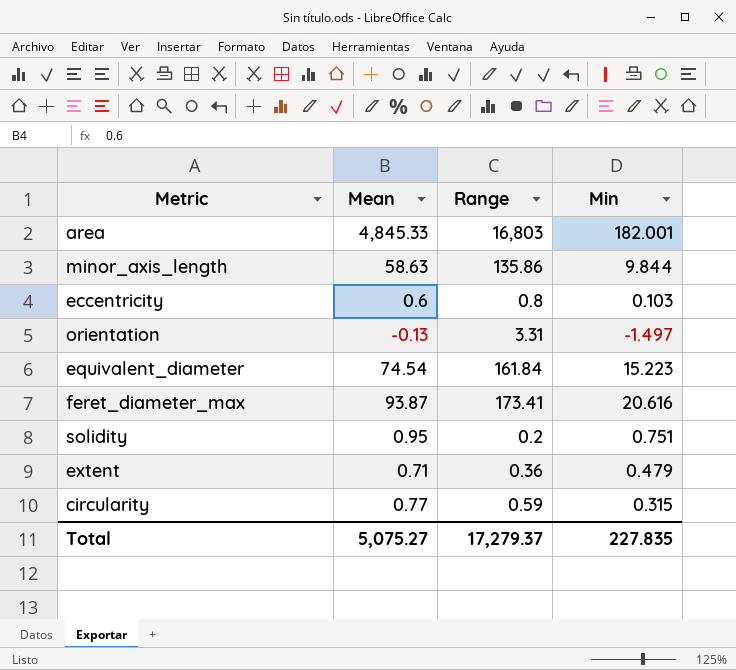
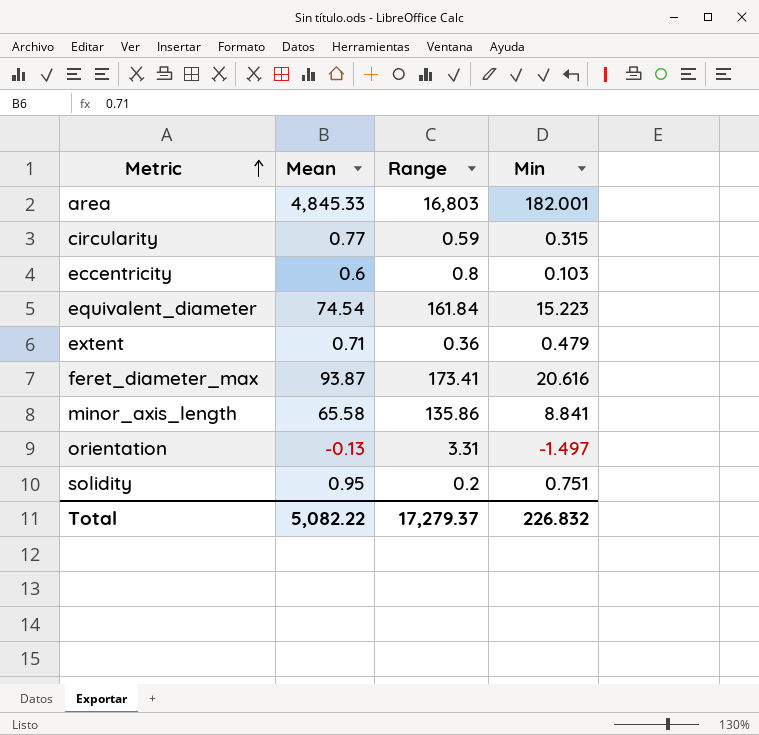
row order: none -> Metric ascending
minor_axis_length | Mean: 58.63 -> 65.58
minor_axis_length | Min: 9.844 -> 8.841
Total | Mean: 5,075.27 -> 5,082.22
Total | Min: 227.835 -> 226.832

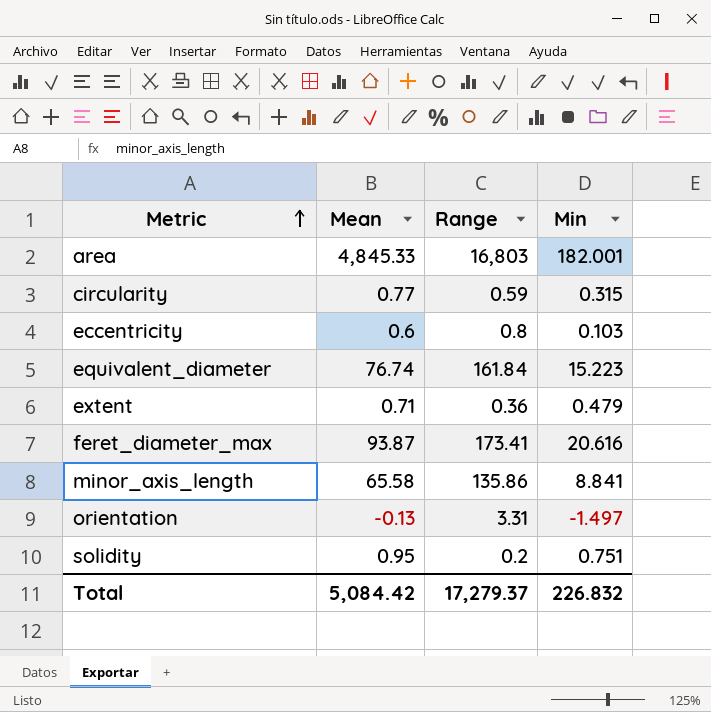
equivalent_diameter | Mean: 74.54 -> 76.74
Total | Mean: 5,082.22 -> 5,084.42

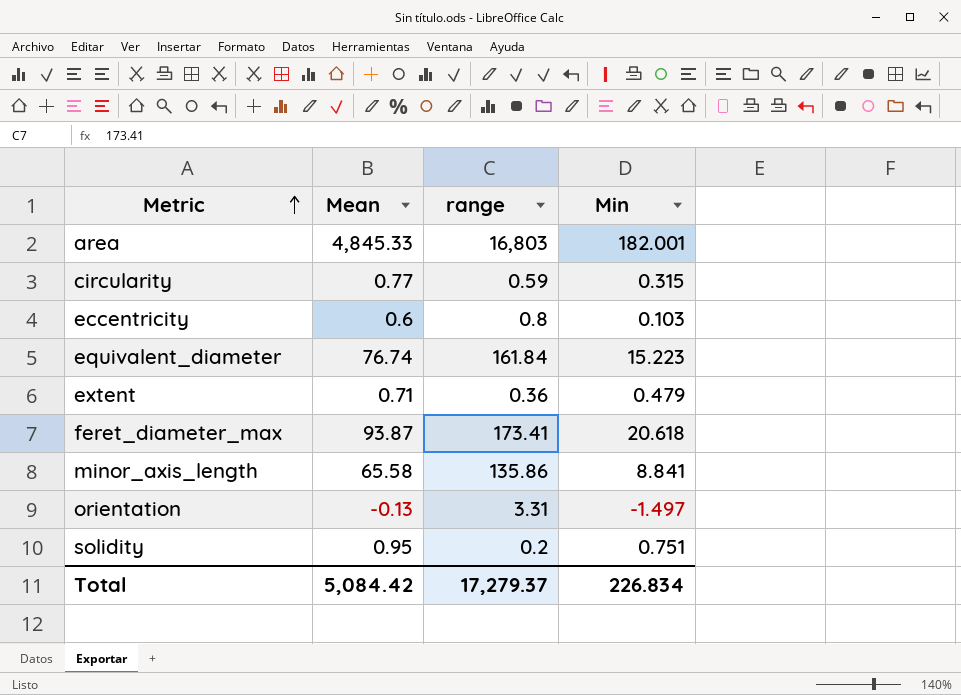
column name: Range -> range
feret_diameter_max | Min: 20.616 -> 20.618
Total | Min: 226.832 -> 226.834

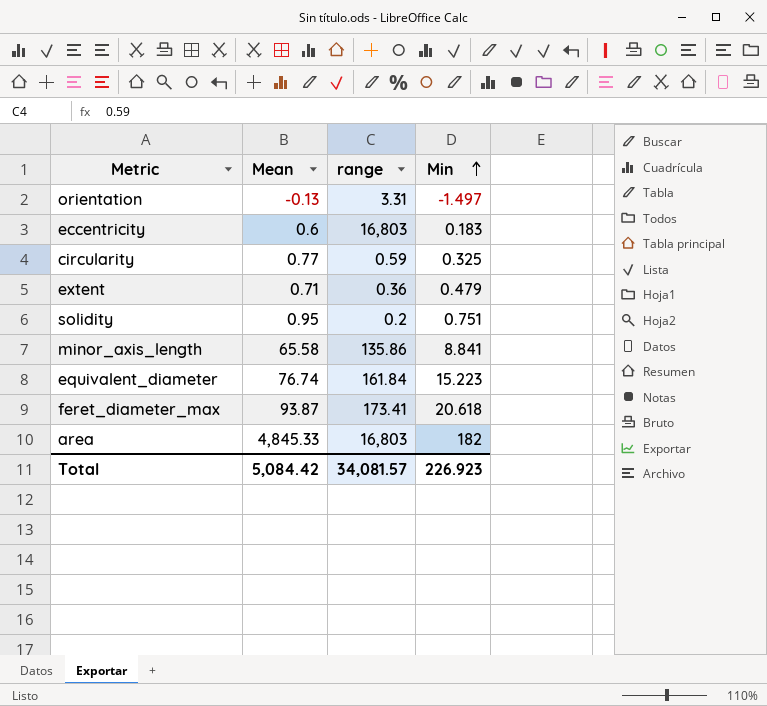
row order: Metric ascending -> Min ascending
eccentricity | range: 0.8 -> 16,803
eccentricity | Min: 0.103 -> 0.183
circularity | Min: 0.315 -> 0.325
area | Min: 182.001 -> 182
Total | range: 17,279.37 -> 34,081.57
Total | Min: 226.834 -> 226.923

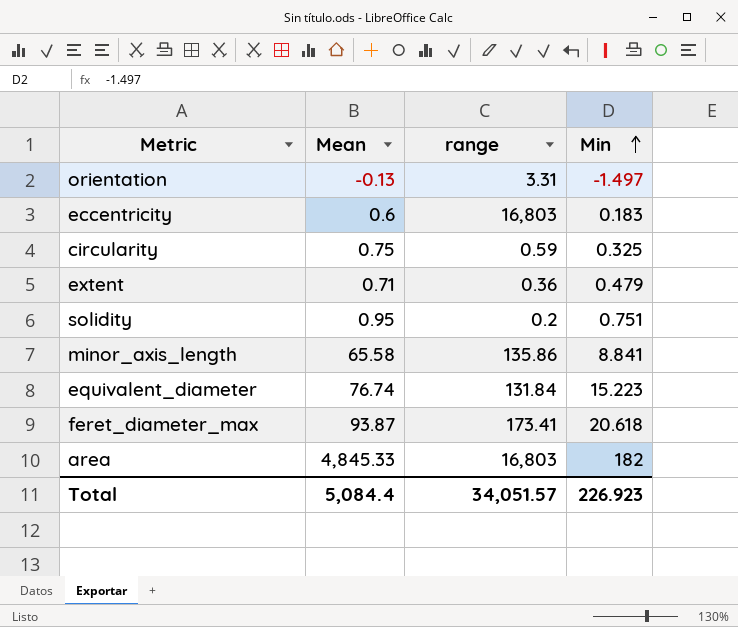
circularity | Mean: 0.77 -> 0.75
equivalent_diameter | range: 161.84 -> 131.84
Total | Mean: 5,084.42 -> 5,084.4
Total | range: 34,081.57 -> 34,051.57

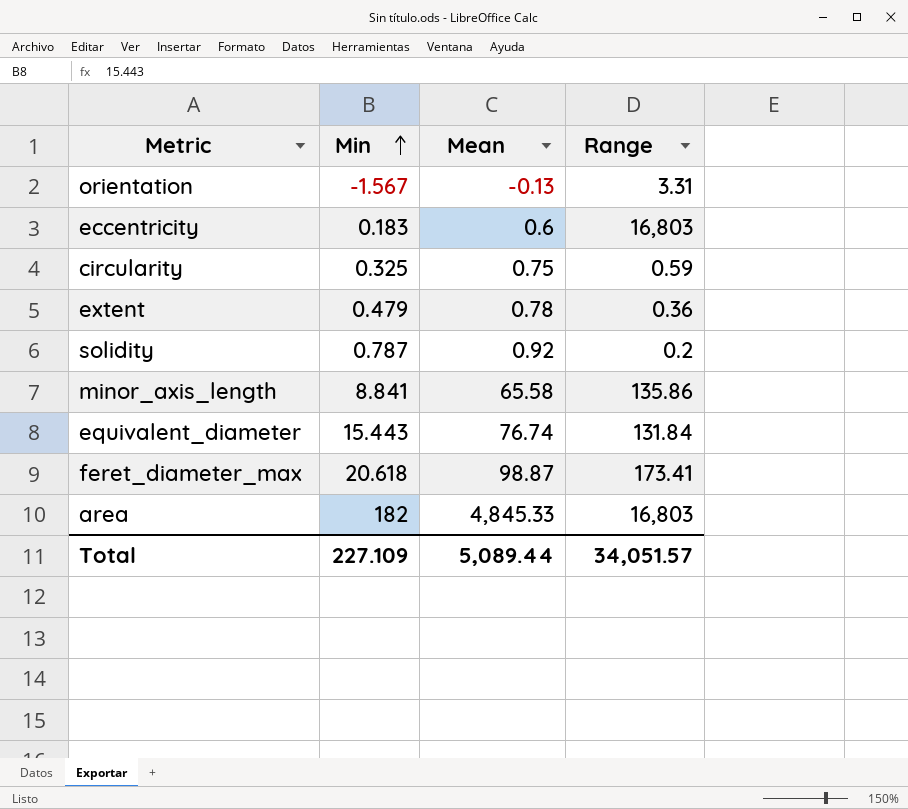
column Min | position: 4 -> 2
column name: range -> Range
orientation | Min: -1.497 -> -1.567
extent | Mean: 0.71 -> 0.78
solidity | Min: 0.751 -> 0.787
solidity | Mean: 0.95 -> 0.92
equivalent_diameter | Min: 15.223 -> 15.443
feret_diameter_max | Mean: 93.87 -> 98.87
Total | Min: 226.923 -> 227.109
Total | Mean: 5,084.4 -> 5,089.44

